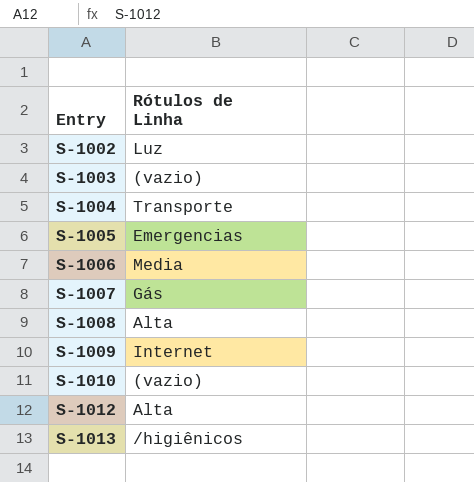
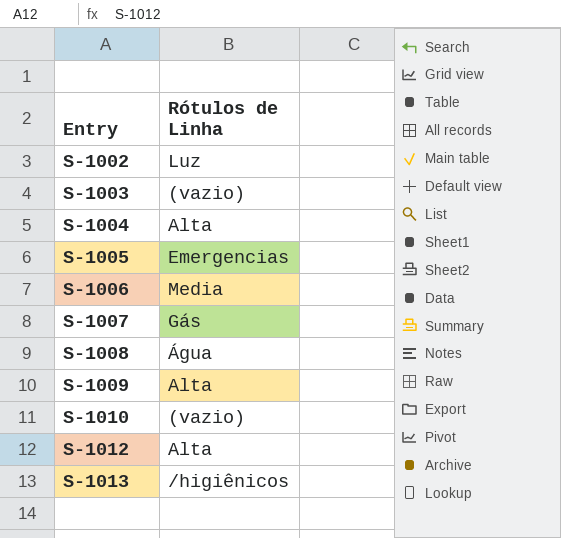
S-1004 | Rótulos de Linha: Transporte -> Alta
S-1008 | Rótulos de Linha: Alta -> Água
S-1009 | Rótulos de Linha: Internet -> Alta

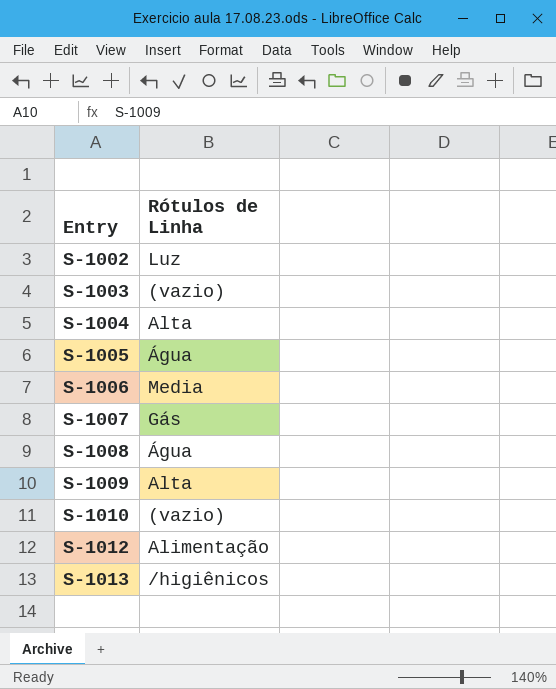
S-1005 | Rótulos de Linha: Emergencias -> Água
S-1012 | Rótulos de Linha: Alta -> Alimentação

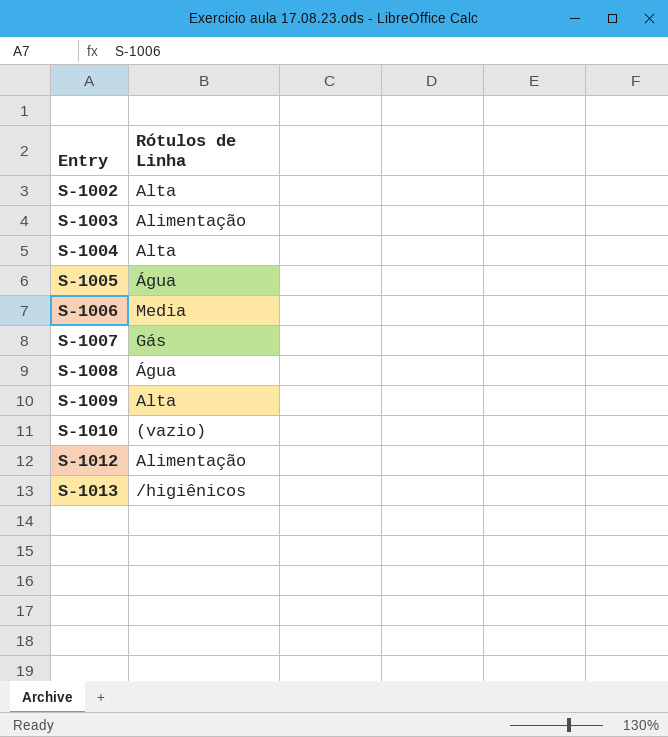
S-1002 | Rótulos de Linha: Luz -> Alta
S-1003 | Rótulos de Linha: (vazio) -> Alimentação

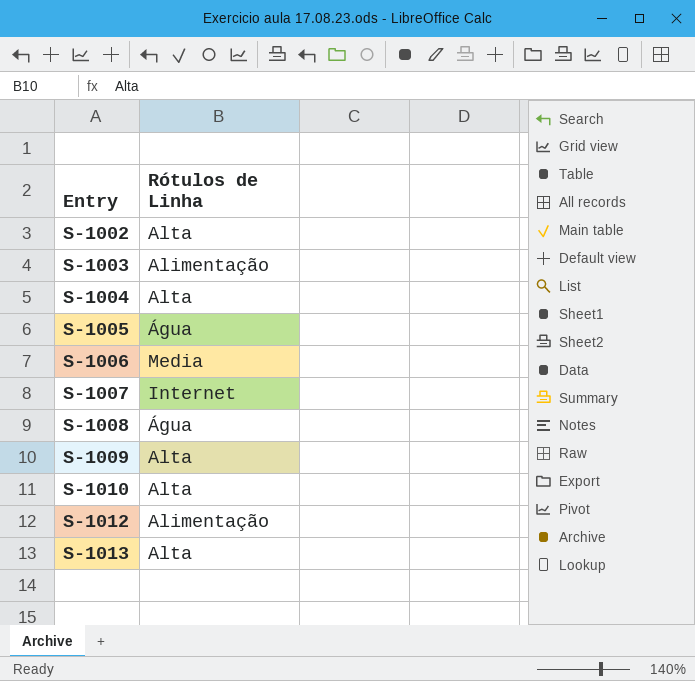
S-1007 | Rótulos de Linha: Gás -> Internet
S-1010 | Rótulos de Linha: (vazio) -> Alta
S-1013 | Rótulos de Linha: /higiênicos -> Alta

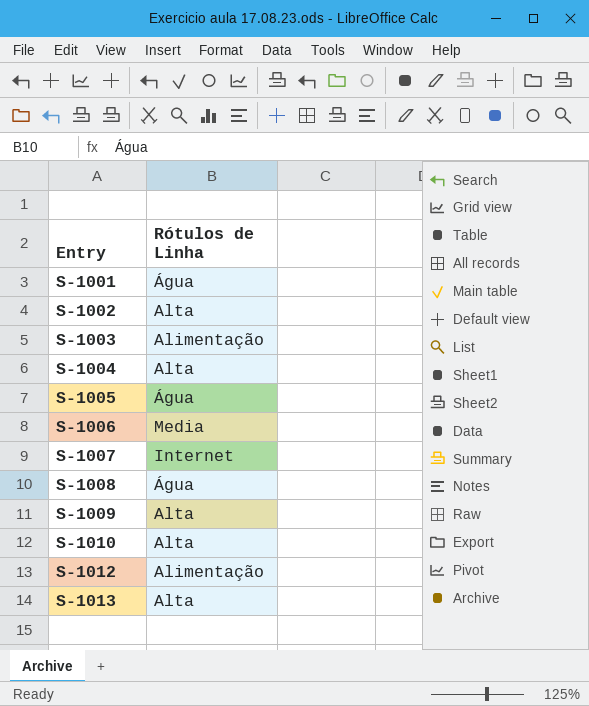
row S-1001: none -> Água

